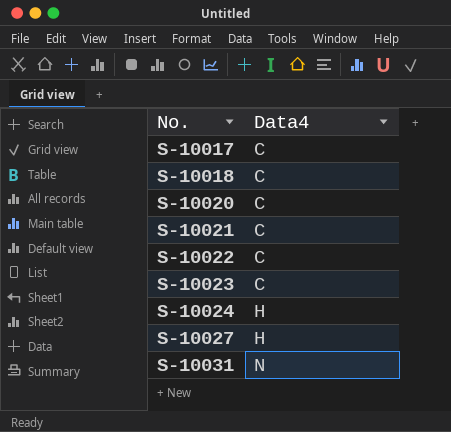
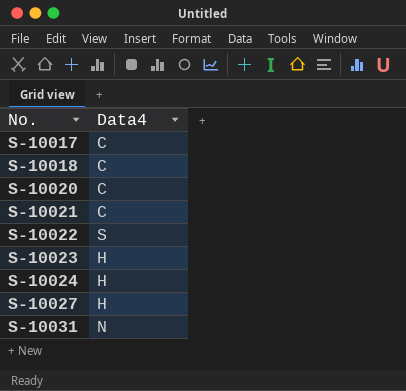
S-10022 | Data4: C -> S
S-10023 | Data4: C -> H

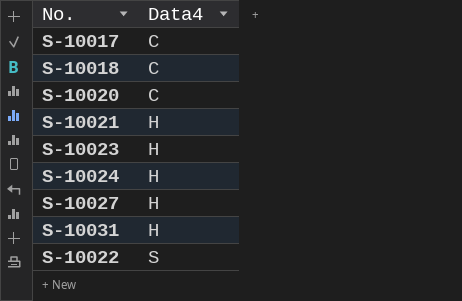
row order: No. ascending -> Data4 ascending
S-10021 | Data4: C -> H
S-10031 | Data4: N -> H

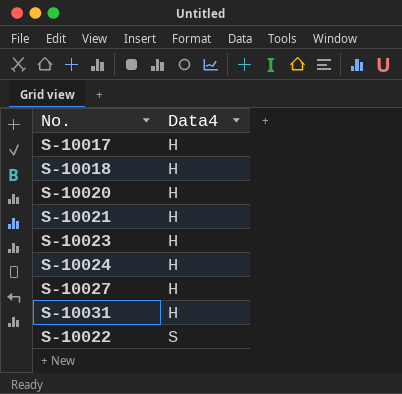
S-10017 | Data4: C -> H
S-10018 | Data4: C -> H
S-10020 | Data4: C -> H

